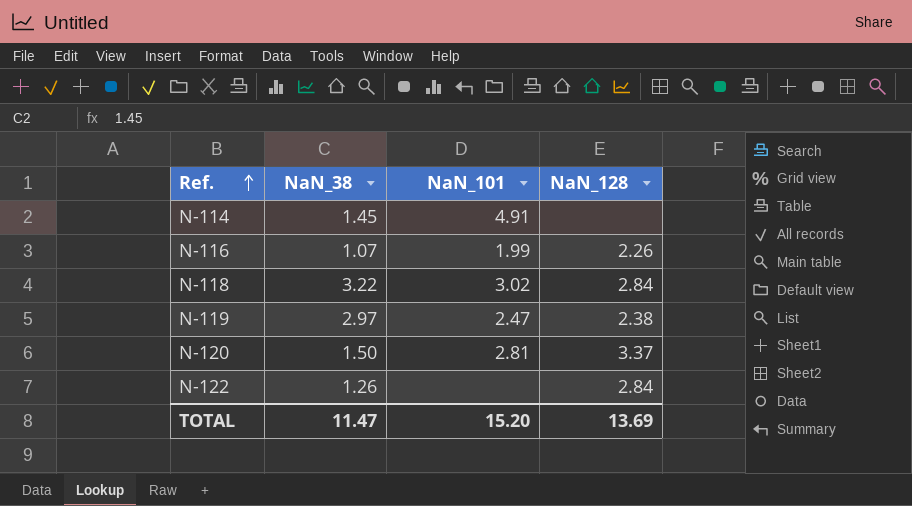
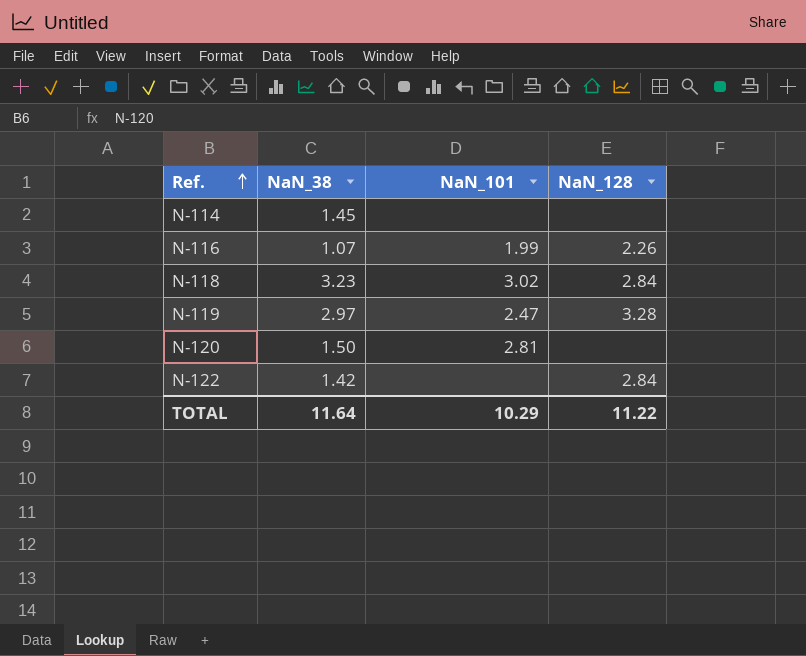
N-114 | NaN_101: 4.91 -> none
N-118 | NaN_38: 3.22 -> 3.23
N-119 | NaN_128: 2.38 -> 3.28
N-120 | NaN_128: 3.37 -> none
N-122 | NaN_38: 1.26 -> 1.42
TOTAL | NaN_38: 11.47 -> 11.64
TOTAL | NaN_101: 15.20 -> 10.29
TOTAL | NaN_128: 13.69 -> 11.22

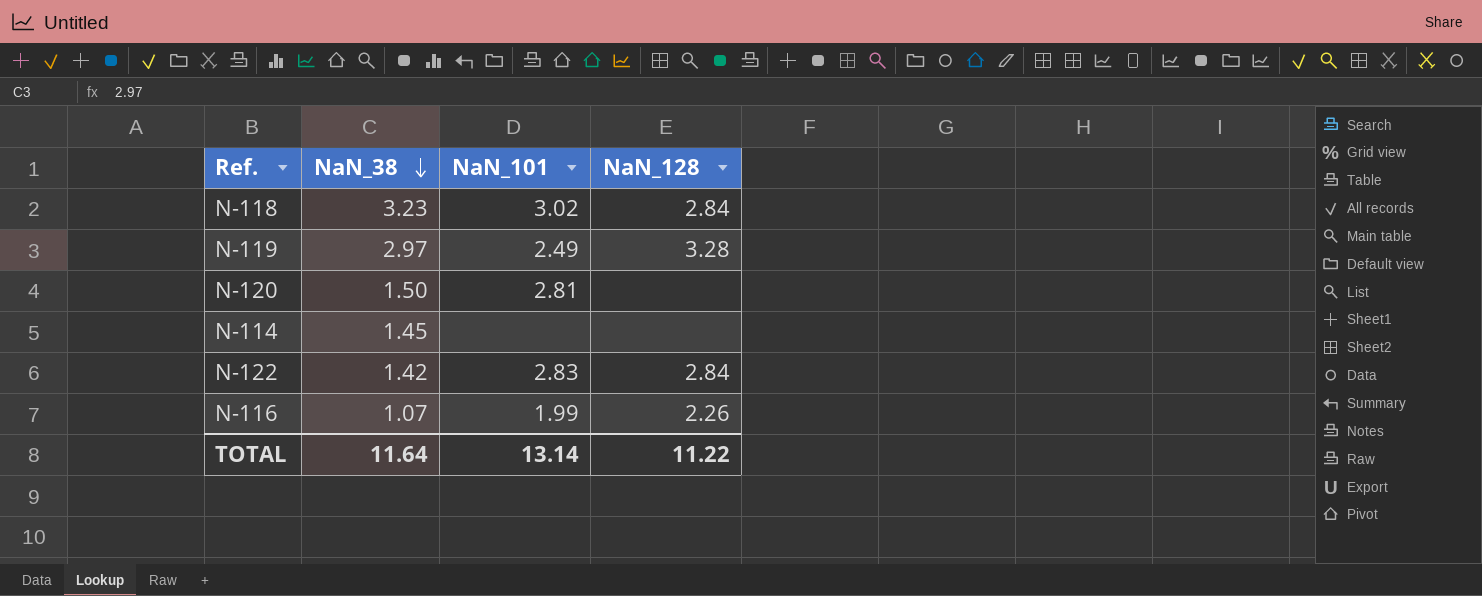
row order: Ref. ascending -> NaN_38 descending
N-119 | NaN_101: 2.47 -> 2.49
N-122 | NaN_101: none -> 2.83
TOTAL | NaN_101: 10.29 -> 13.14

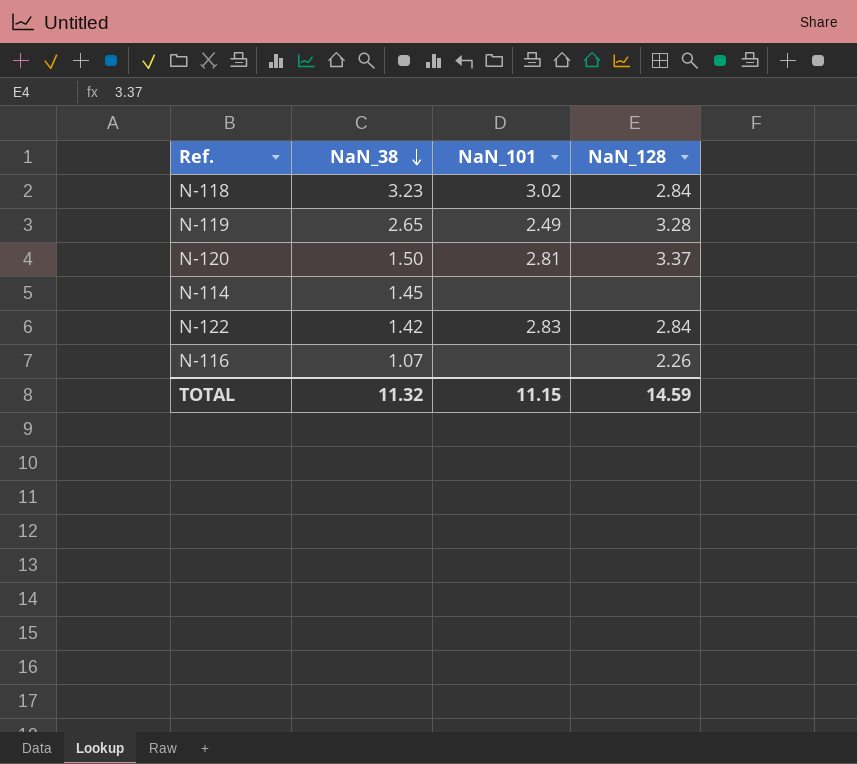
N-119 | NaN_38: 2.97 -> 2.65
N-120 | NaN_128: none -> 3.37
N-116 | NaN_101: 1.99 -> none
TOTAL | NaN_38: 11.64 -> 11.32
TOTAL | NaN_101: 13.14 -> 11.15
TOTAL | NaN_128: 11.22 -> 14.59

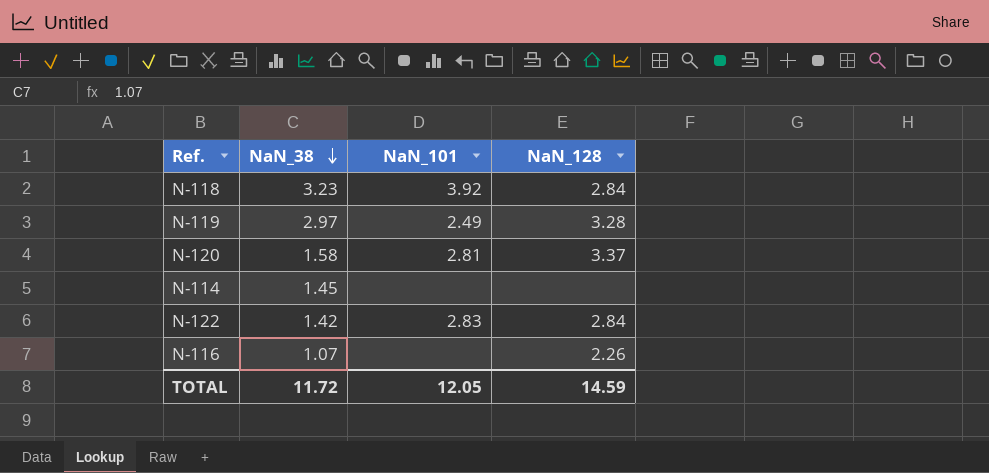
N-118 | NaN_101: 3.02 -> 3.92
N-119 | NaN_38: 2.65 -> 2.97
N-120 | NaN_38: 1.50 -> 1.58
TOTAL | NaN_38: 11.32 -> 11.72
TOTAL | NaN_101: 11.15 -> 12.05

